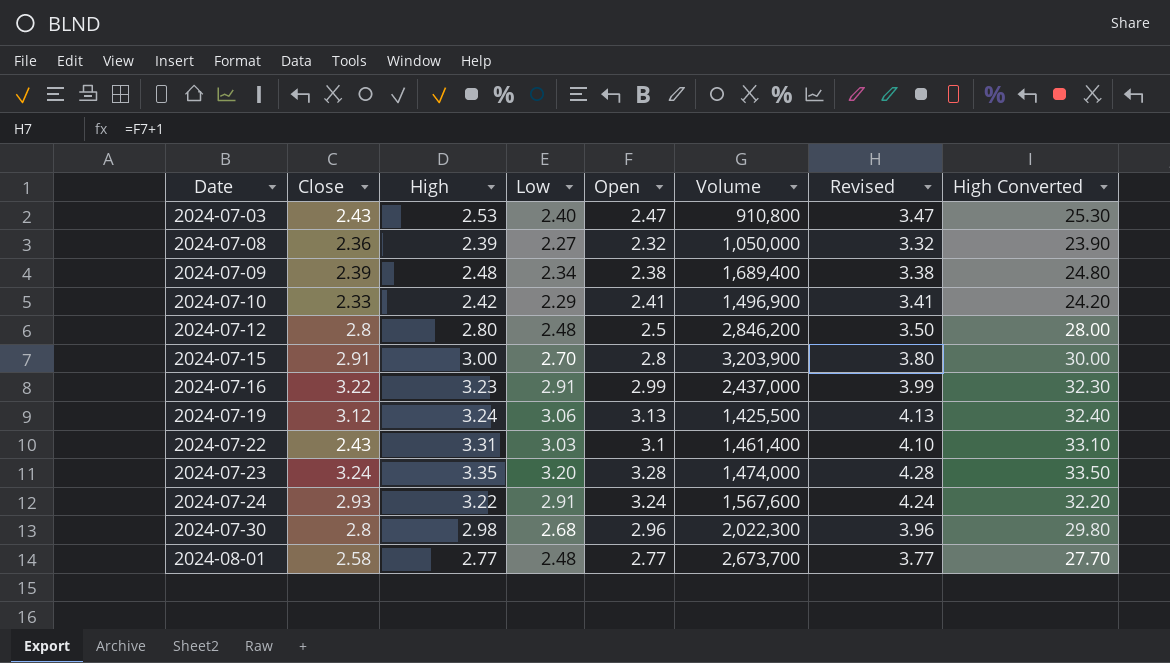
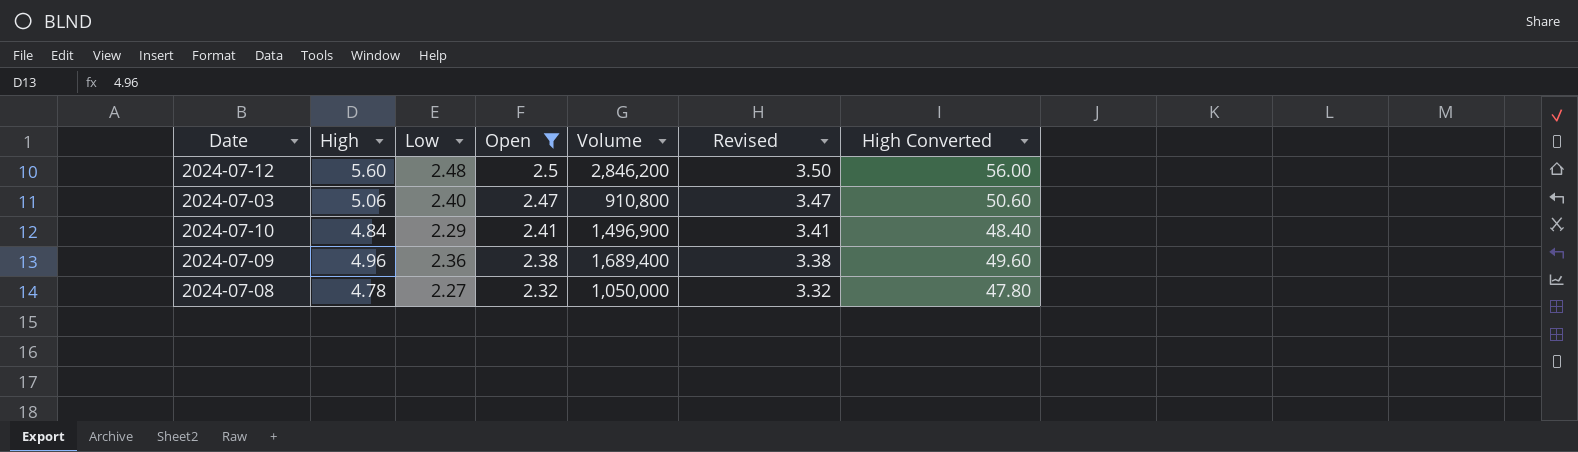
filter: none -> Open <= 2.5
row order: Date ascending -> Open descending
column Close | position: 2 -> none
2024-07-12 | High: 2.80 -> 5.60
2024-07-12 | High Converted: 28.00 -> 56.00
2024-07-03 | High: 2.53 -> 5.06
2024-07-03 | High Converted: 25.30 -> 50.60
2024-07-10 | High: 2.42 -> 4.84
2024-07-10 | High Converted: 24.20 -> 48.40
2024-07-09 | High: 2.48 -> 4.96
2024-07-09 | Low: 2.34 -> 2.36
2024-07-09 | High Converted: 24.80 -> 49.60
2024-07-08 | High: 2.39 -> 4.78
2024-07-08 | High Converted: 23.90 -> 47.80

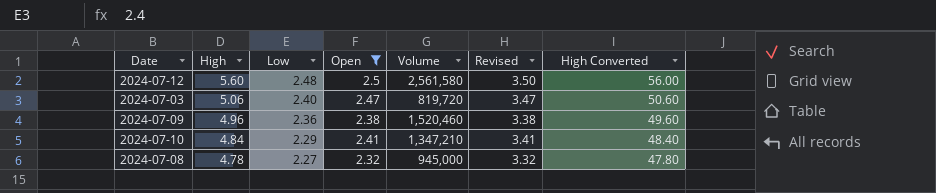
row order: Open descending -> High descending
2024-07-12 | Volume: 2,846,200 -> 2,561,580
2024-07-03 | Volume: 910,800 -> 819,720
2024-07-09 | Volume: 1,689,400 -> 1,520,460
2024-07-10 | Volume: 1,496,900 -> 1,347,210
2024-07-08 | Volume: 1,050,000 -> 945,000

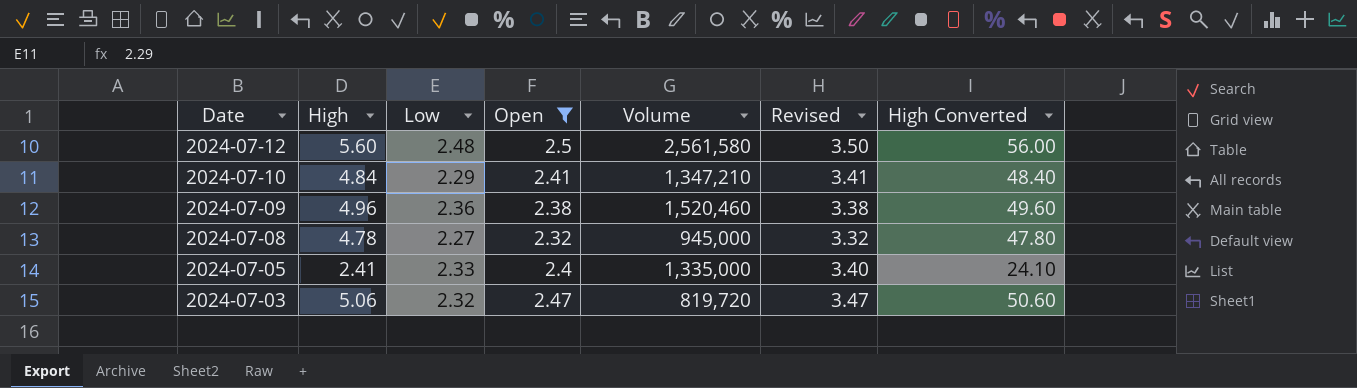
row order: High descending -> Date descending
row 2024-07-05: none -> 2.41 | 2.33 | 2.4 | 1,335,000 | 3.40 | 24.10
2024-07-03 | Low: 2.40 -> 2.32

